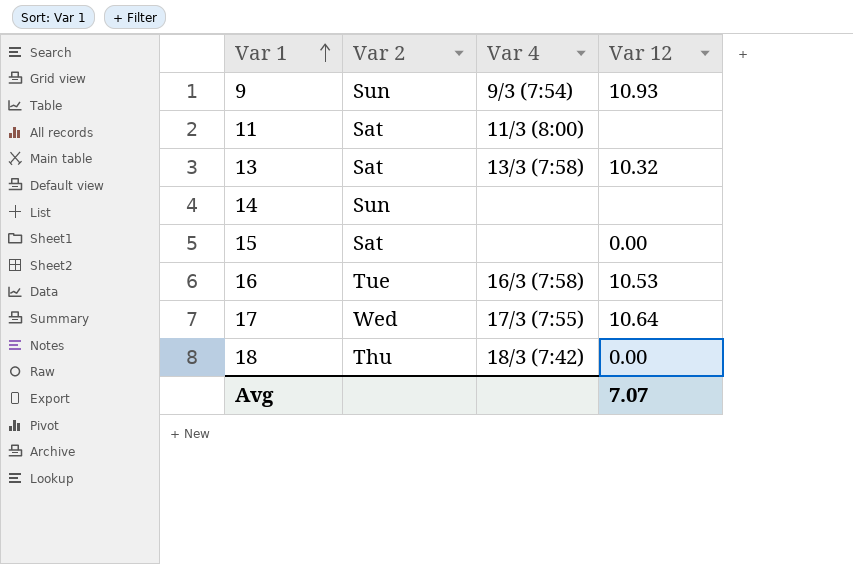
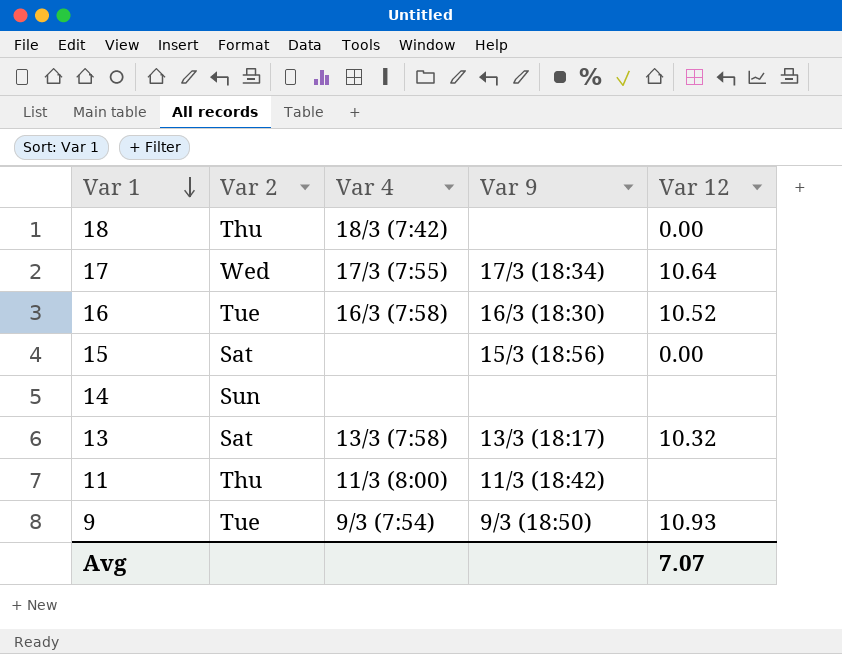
row order: Var 1 ascending -> Var 1 descending
column Var 9 | position: none -> 4
16 | Var 12: 10.53 -> 10.52
11 | Var 2: Sat -> Thu
9 | Var 2: Sun -> Tue

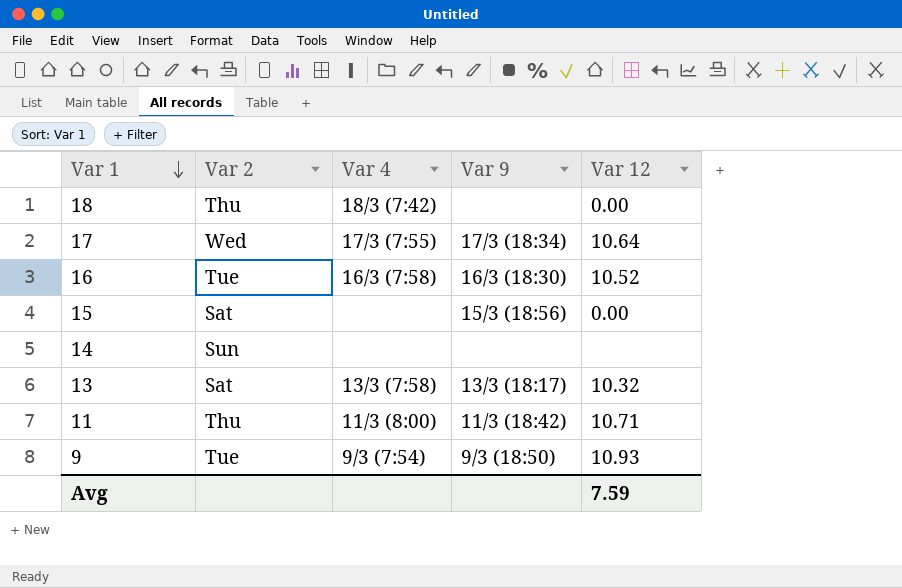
11 | Var 12: none -> 10.71
Avg | Var 12: 7.07 -> 7.59

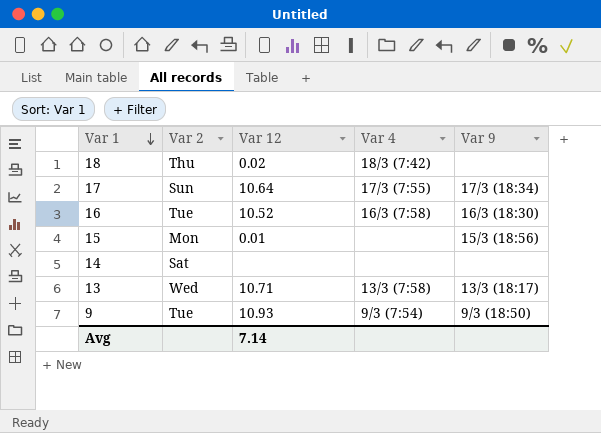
column Var 12 | position: 5 -> 3
row 11: Thu | 11/3 (8:00) | 11/3 (18:42) | 10.71 -> none
18 | Var 12: 0.00 -> 0.02
17 | Var 2: Wed -> Sun
15 | Var 2: Sat -> Mon
15 | Var 12: 0.00 -> 0.01
14 | Var 2: Sun -> Sat
13 | Var 2: Sat -> Wed
13 | Var 12: 10.32 -> 10.71
Avg | Var 12: 7.59 -> 7.14

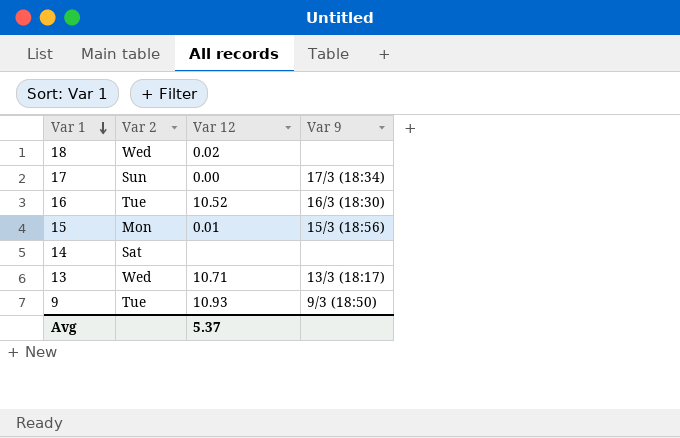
column Var 4 | position: 4 -> none
18 | Var 2: Thu -> Wed
17 | Var 12: 10.64 -> 0.00
Avg | Var 12: 7.14 -> 5.37

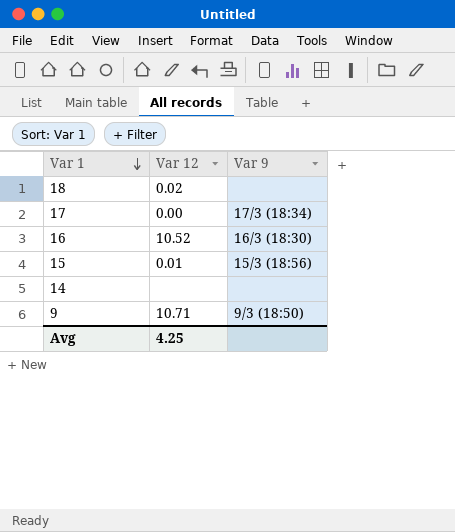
column Var 2 | position: 2 -> none
row 13: Wed | 10.71 | 13/3 (18:17) -> none
9 | Var 12: 10.93 -> 10.71
Avg | Var 12: 5.37 -> 4.25

